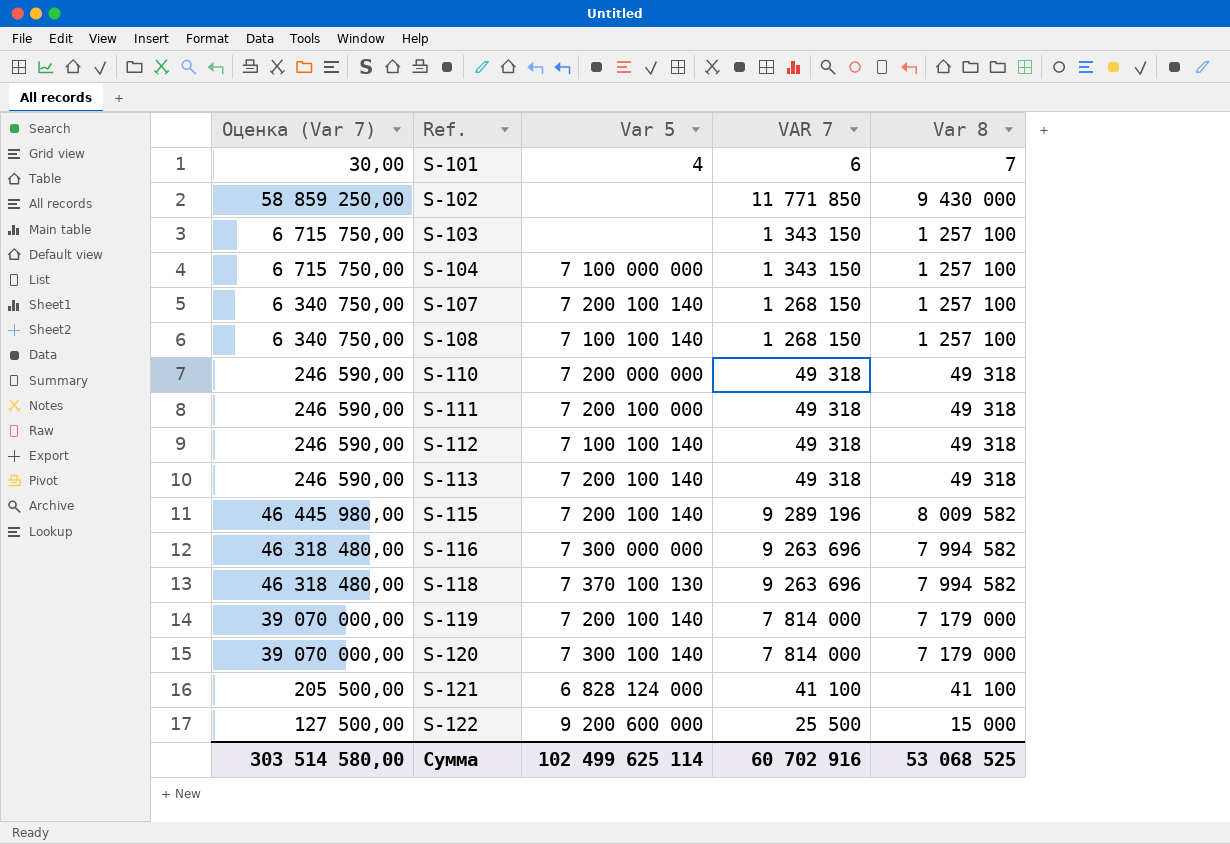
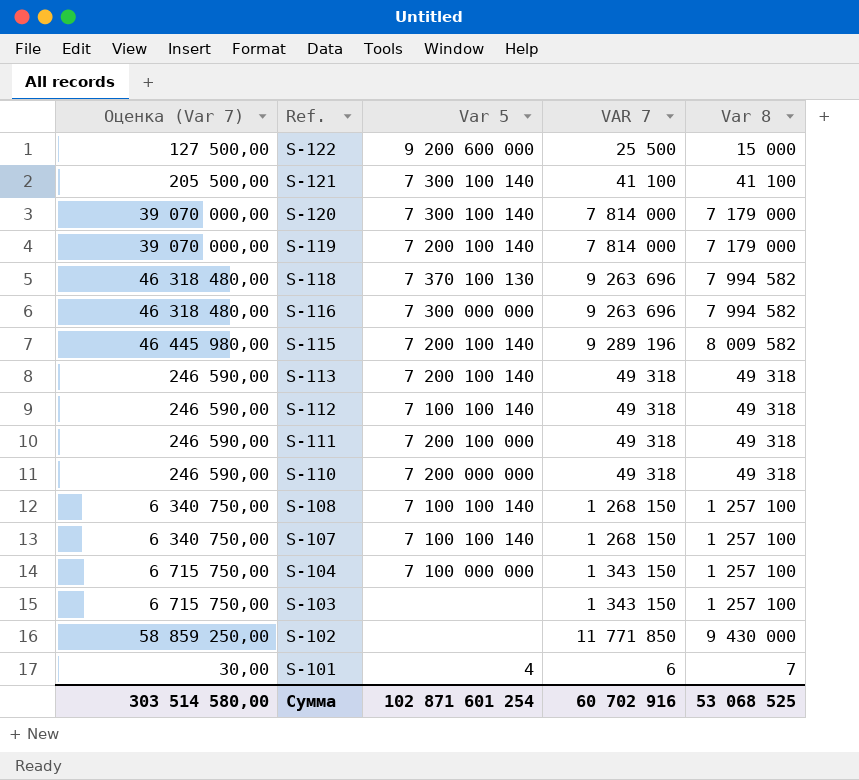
row order: Ref. ascending -> Ref. descending
S-121 | Var 5: 6 828 124 000 -> 7 300 100 140
S-107 | Var 5: 7 200 100 140 -> 7 100 100 140
Сумма | Var 5: 102 499 625 114 -> 102 871 601 254

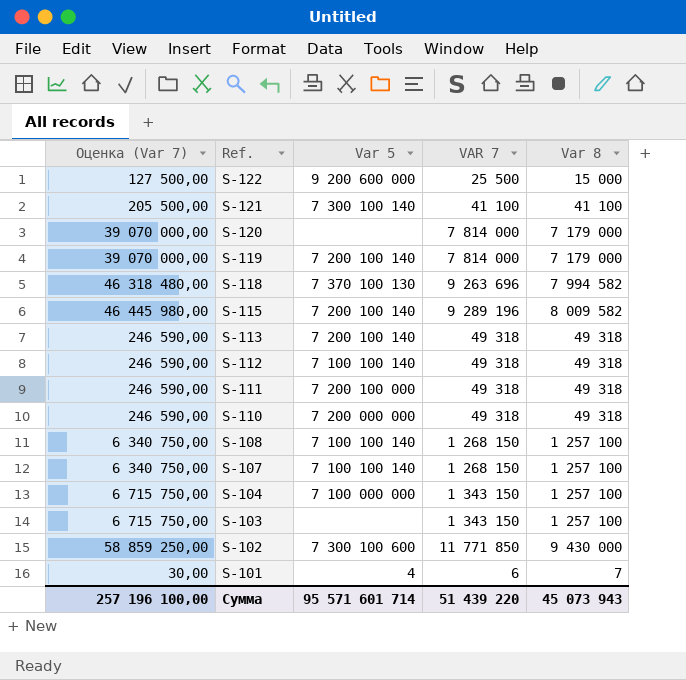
row S-116: 46 318 480,00 | 7 300 000 000 | 9 263 696 | 7 994 582 -> none
S-120 | Var 5: 7 300 100 140 -> none
S-102 | Var 5: none -> 7 300 100 600
Сумма | Оценка (Var 7): 303 514 580,00 -> 257 196 100,00
Сумма | Var 5: 102 871 601 254 -> 95 571 601 714
Сумма | VAR 7: 60 702 916 -> 51 439 220
Сумма | Var 8: 53 068 525 -> 45 073 943

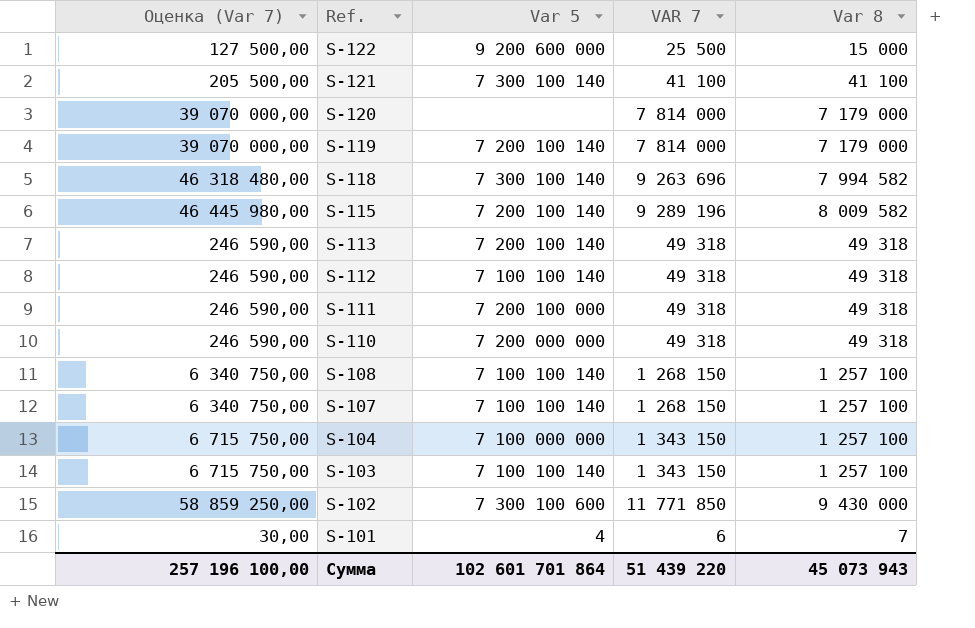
S-118 | Var 5: 7 370 100 130 -> 7 300 100 140
S-103 | Var 5: none -> 7 100 100 140
Сумма | Var 5: 95 571 601 714 -> 102 601 701 864

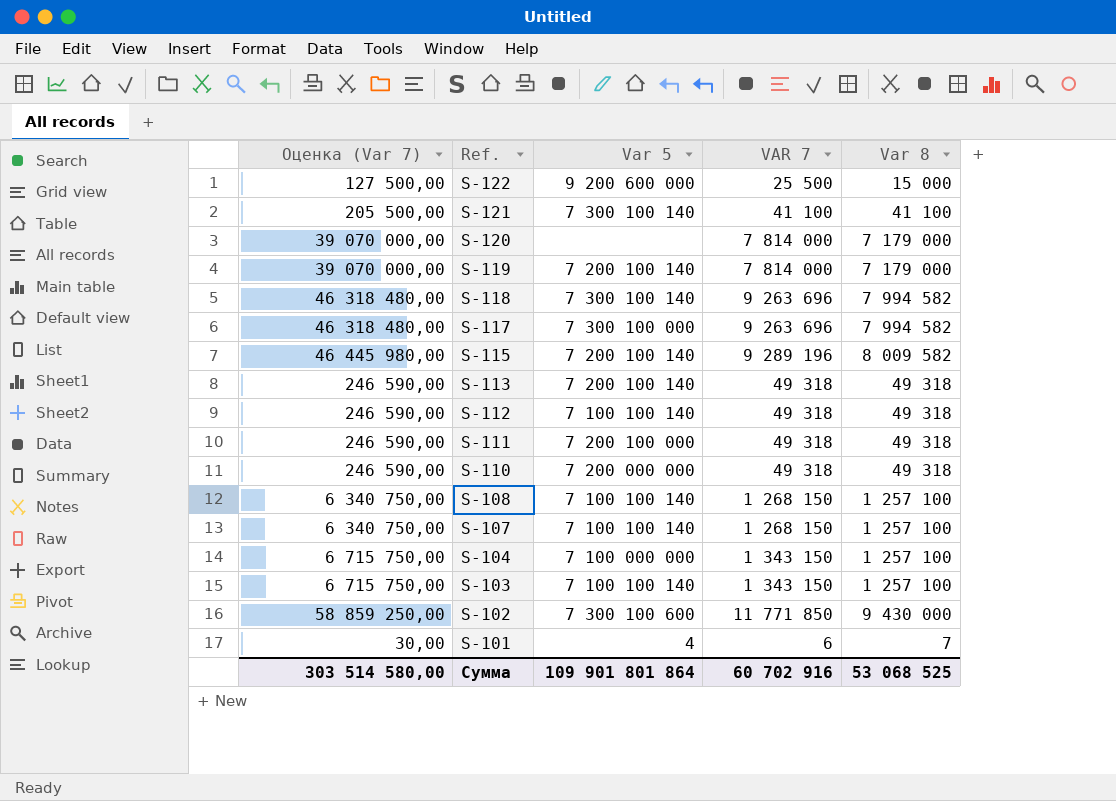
row S-117: none -> 46 318 480,00 | 7 300 100 000 | 9 263 696 | 7 994 582
Сумма | Оценка (Var 7): 257 196 100,00 -> 303 514 580,00
Сумма | Var 5: 102 601 701 864 -> 109 901 801 864
Сумма | VAR 7: 51 439 220 -> 60 702 916
Сумма | Var 8: 45 073 943 -> 53 068 525

